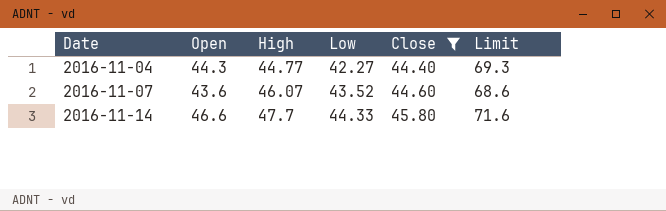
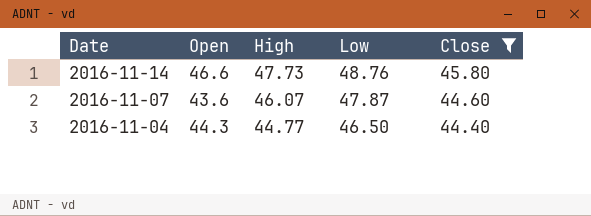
row order: Date ascending -> Date descending
column Limit | formula: [Open] + 25 -> none
2016-11-14 | High: 47.7 -> 47.73
2016-11-14 | Low: 44.33 -> 48.76
2016-11-07 | Low: 43.52 -> 47.87
2016-11-04 | Low: 42.27 -> 46.50

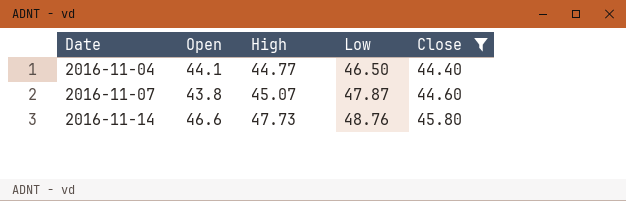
row order: Date descending -> Date ascending
2016-11-04 | Open: 44.3 -> 44.1
2016-11-07 | Open: 43.6 -> 43.8
2016-11-07 | High: 46.07 -> 45.07

